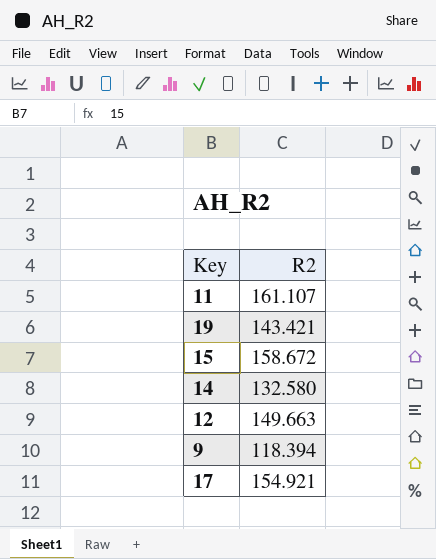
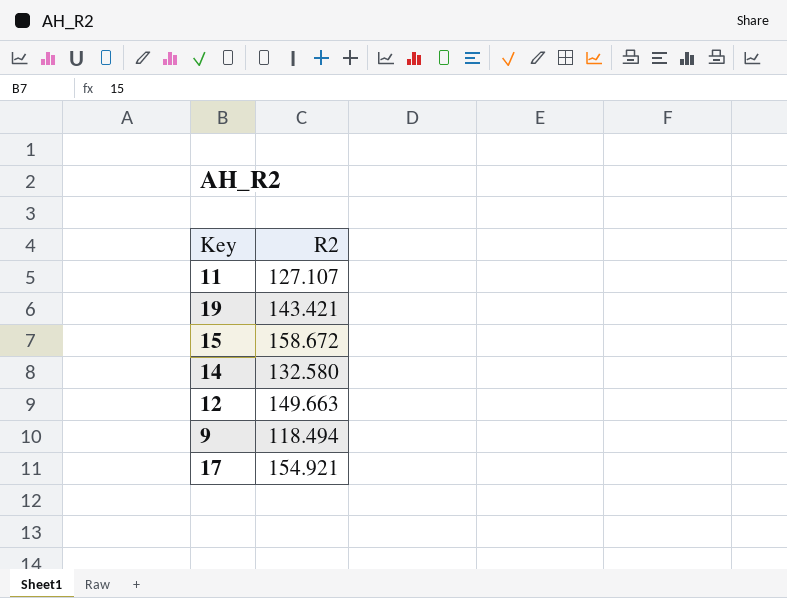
11 | R2: 161.107 -> 127.107
9 | R2: 118.394 -> 118.494

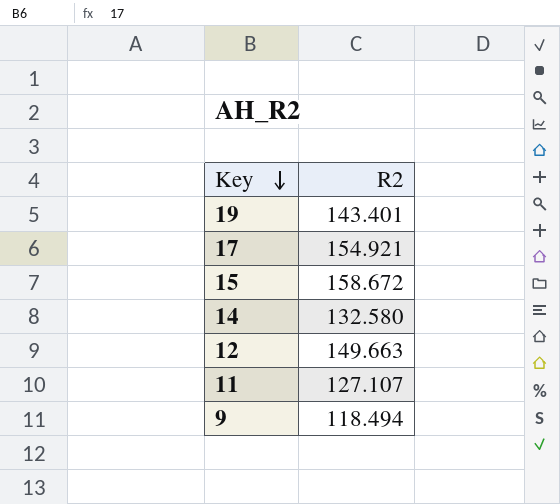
row order: none -> Key descending
19 | R2: 143.421 -> 143.401

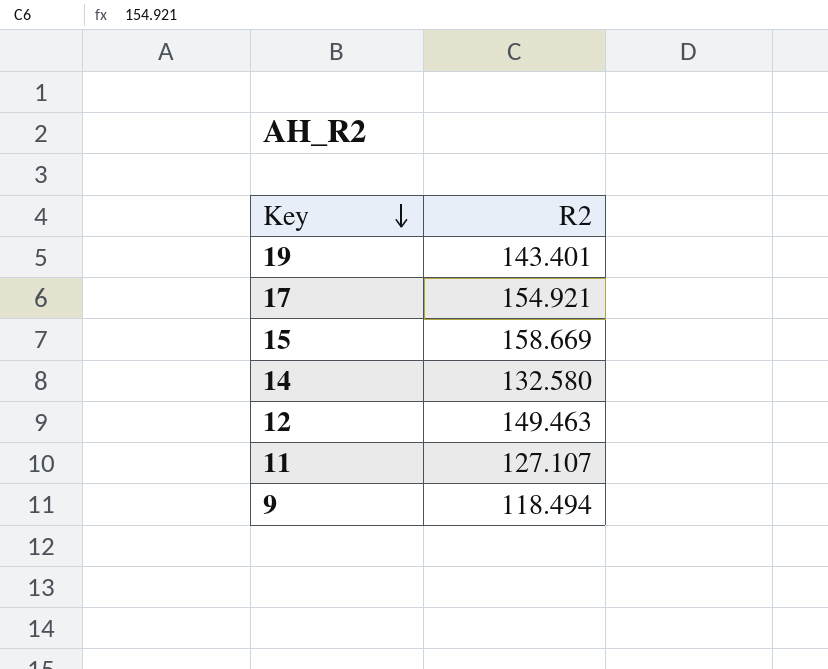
15 | R2: 158.672 -> 158.669
12 | R2: 149.663 -> 149.463

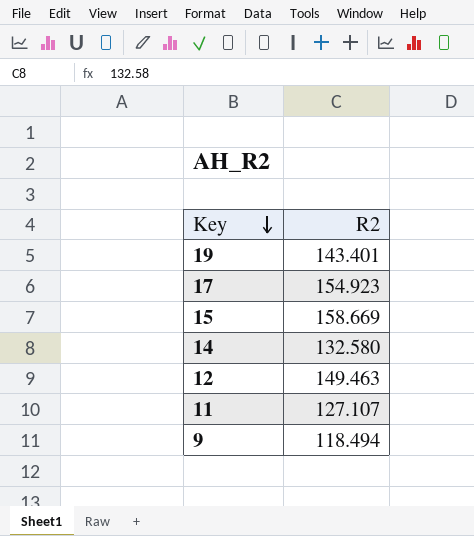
17 | R2: 154.921 -> 154.923

